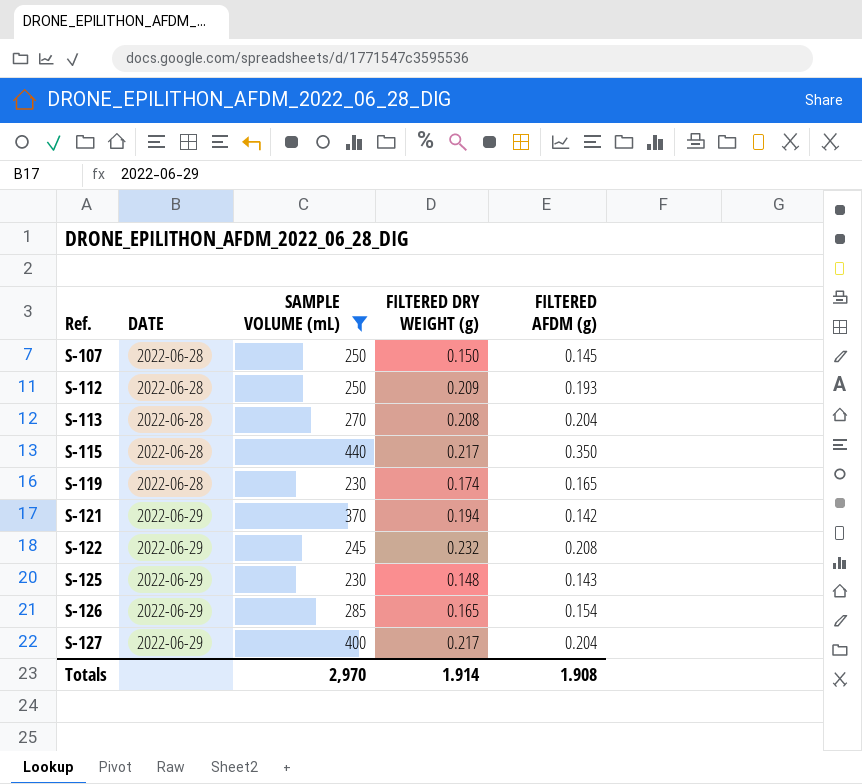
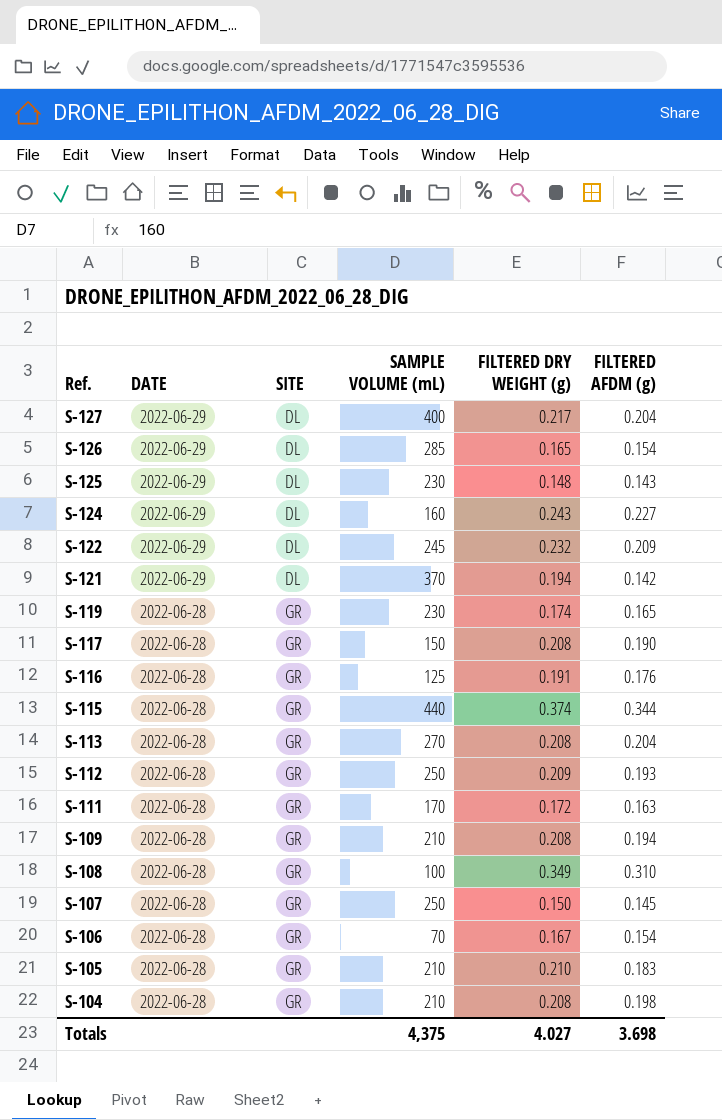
filter: SAMPLE VOLUME (mL) >= 230 -> none
row order: Ref. ascending -> Ref. descending
column SITE | position: none -> 3
S-122 | FILTERED AFDM (g): 0.208 -> 0.209
S-115 | FILTERED DRY WEIGHT (g): 0.217 -> 0.374
S-115 | FILTERED AFDM (g): 0.350 -> 0.344
Totals | SAMPLE VOLUME (mL): 2,970 -> 4,375
Totals | FILTERED DRY WEIGHT (g): 1.914 -> 4.027
Totals | FILTERED AFDM (g): 1.908 -> 3.698

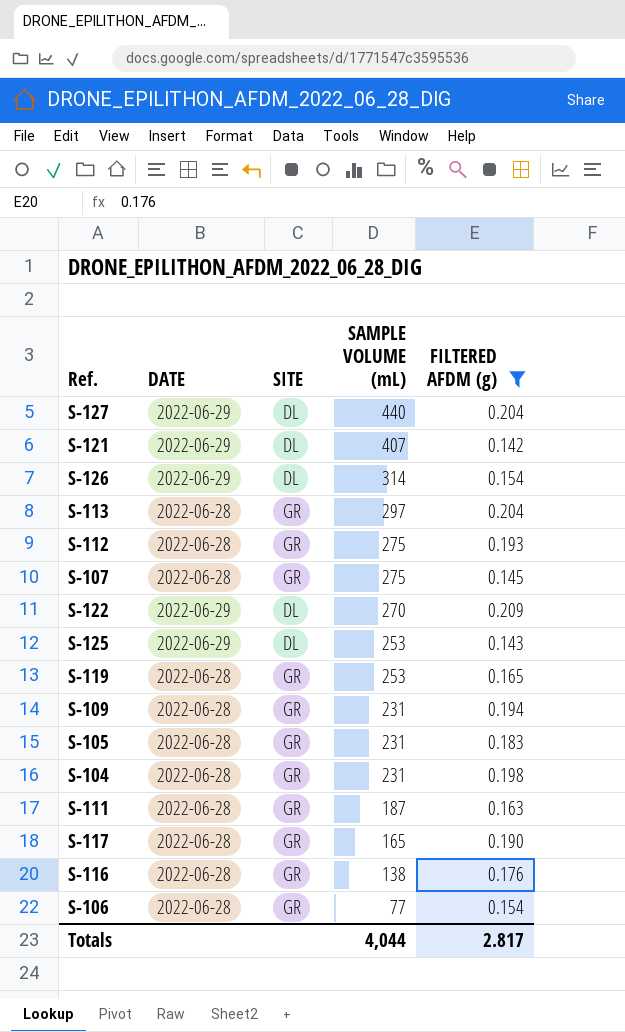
filter: none -> FILTERED AFDM (g) <= 0.209
row order: Ref. descending -> SAMPLE VOLUME (mL) descending
column FILTERED DRY WEIGHT (g) | position: 5 -> none
S-127 | SAMPLE VOLUME (mL): 400 -> 440
S-121 | SAMPLE VOLUME (mL): 370 -> 407
S-126 | SAMPLE VOLUME (mL): 285 -> 314
S-113 | SAMPLE VOLUME (mL): 270 -> 297
S-112 | SAMPLE VOLUME (mL): 250 -> 275
S-107 | SAMPLE VOLUME (mL): 250 -> 275
S-122 | SAMPLE VOLUME (mL): 245 -> 270
S-125 | SAMPLE VOLUME (mL): 230 -> 253
S-119 | SAMPLE VOLUME (mL): 230 -> 253
S-109 | SAMPLE VOLUME (mL): 210 -> 231
S-105 | SAMPLE VOLUME (mL): 210 -> 231
S-104 | SAMPLE VOLUME (mL): 210 -> 231
S-111 | SAMPLE VOLUME (mL): 170 -> 187
S-117 | SAMPLE VOLUME (mL): 150 -> 165
S-116 | SAMPLE VOLUME (mL): 125 -> 138
S-106 | SAMPLE VOLUME (mL): 70 -> 77
Totals | SAMPLE VOLUME (mL): 4,375 -> 4,044
Totals | FILTERED AFDM (g): 3.698 -> 2.817

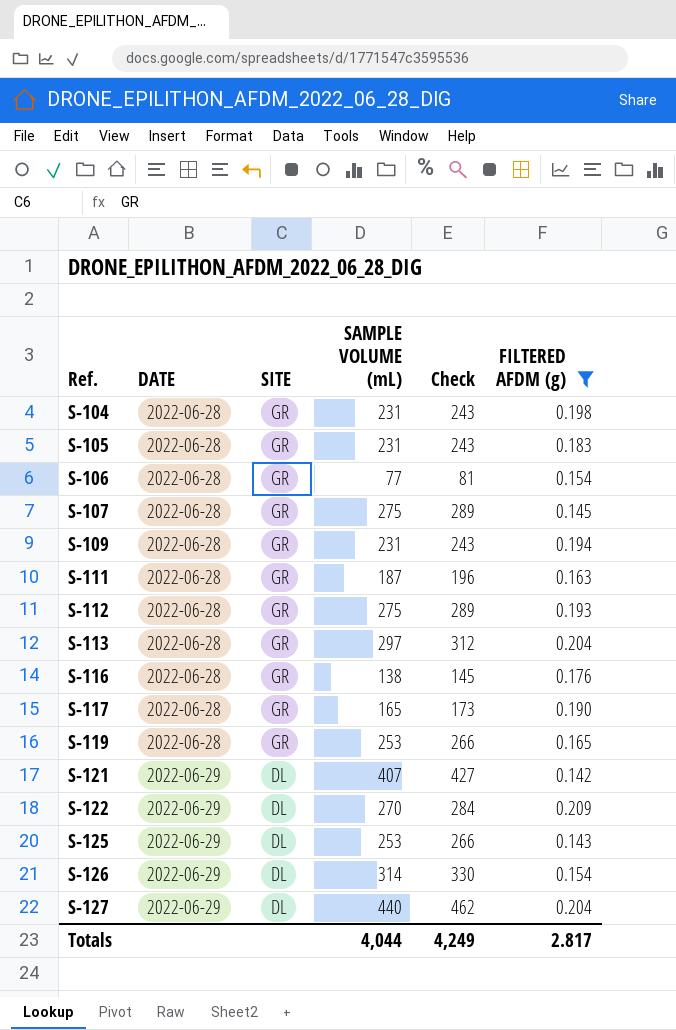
row order: SAMPLE VOLUME (mL) descending -> Ref. ascending
column Check | formula: none -> [SAMPLE VOLUME (mL)] * 1.05

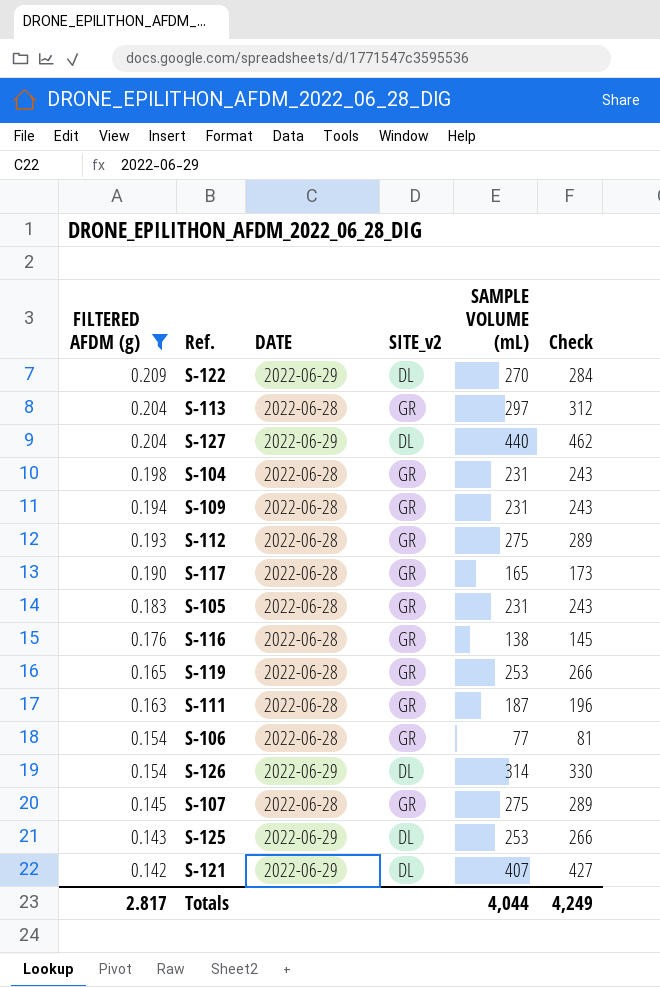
row order: Ref. ascending -> FILTERED AFDM (g) descending
column FILTERED AFDM (g) | position: 6 -> 1
column name: SITE -> SITE_v2

